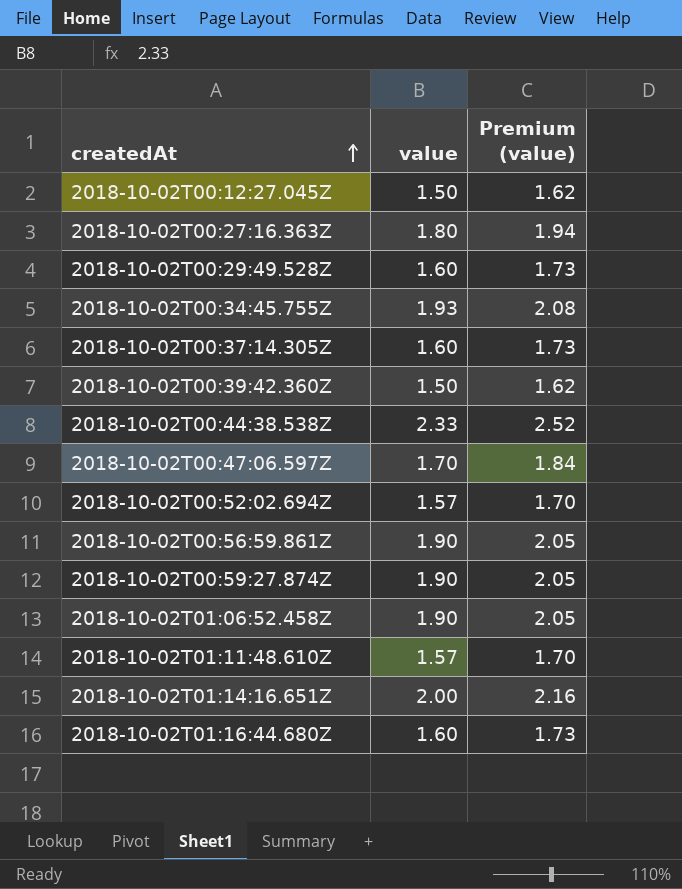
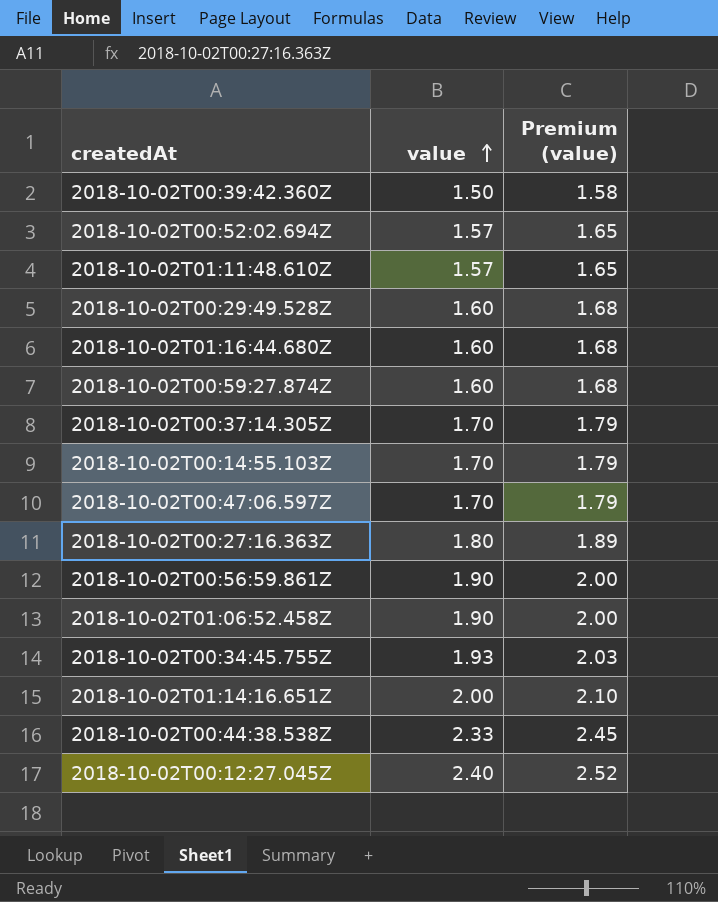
row order: createdAt ascending -> value ascending
column Premium (value) | formula: [value] * 1.08 -> [value] * 1.05
2018-10-02T00:59:27.874Z | value: 1.90 -> 1.60
2018-10-02T00:37:14.305Z | value: 1.60 -> 1.70
row 2018-10-02T00:14:55.103Z: none -> 1.70 | 1.79
2018-10-02T00:12:27.045Z | value: 1.50 -> 2.40

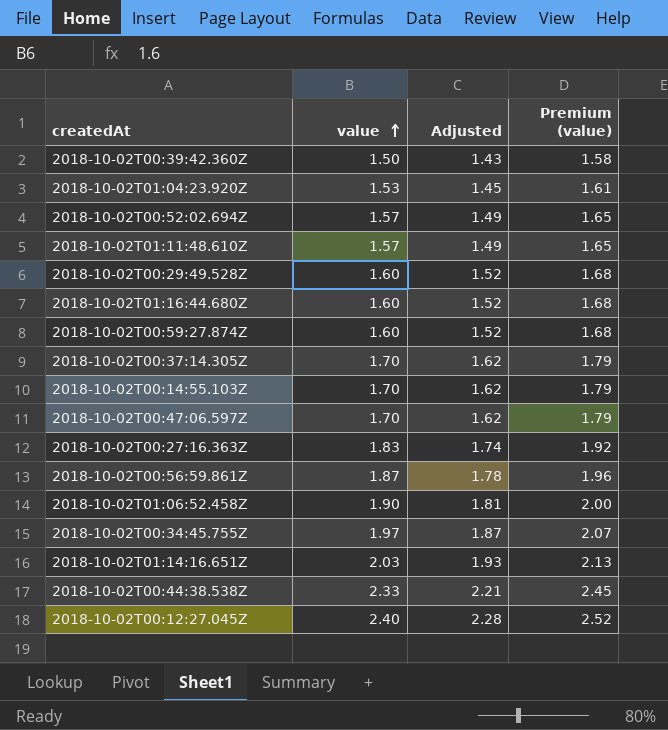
column Adjusted | formula: none -> [value] * 0.95
row 2018-10-02T01:04:23.920Z: none -> 1.53 | 1.45 | 1.61
2018-10-02T00:27:16.363Z | value: 1.80 -> 1.83
2018-10-02T00:27:16.363Z | Premium (value): 1.89 -> 1.92
2018-10-02T00:56:59.861Z | value: 1.90 -> 1.87
2018-10-02T00:56:59.861Z | Premium (value): 2.00 -> 1.96
2018-10-02T00:34:45.755Z | value: 1.93 -> 1.97
2018-10-02T00:34:45.755Z | Premium (value): 2.03 -> 2.07
2018-10-02T01:14:16.651Z | value: 2.00 -> 2.03
2018-10-02T01:14:16.651Z | Premium (value): 2.10 -> 2.13

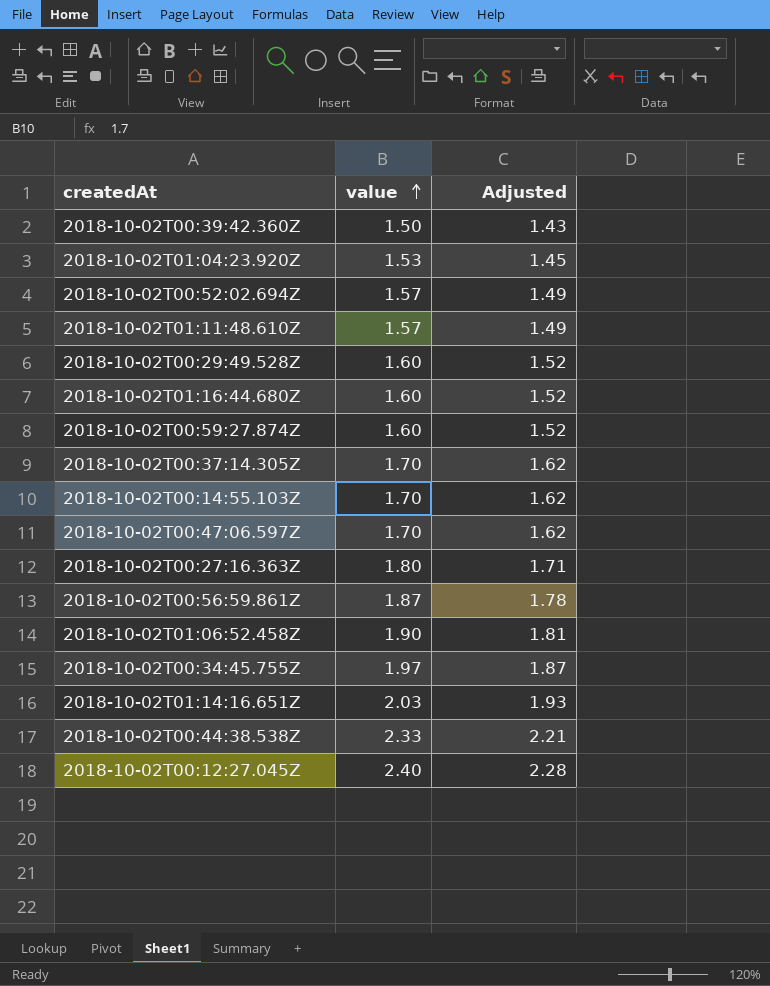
column Premium (value) | formula: [value] * 1.05 -> none
2018-10-02T00:27:16.363Z | value: 1.83 -> 1.80
2018-10-02T00:27:16.363Z | Adjusted: 1.74 -> 1.71

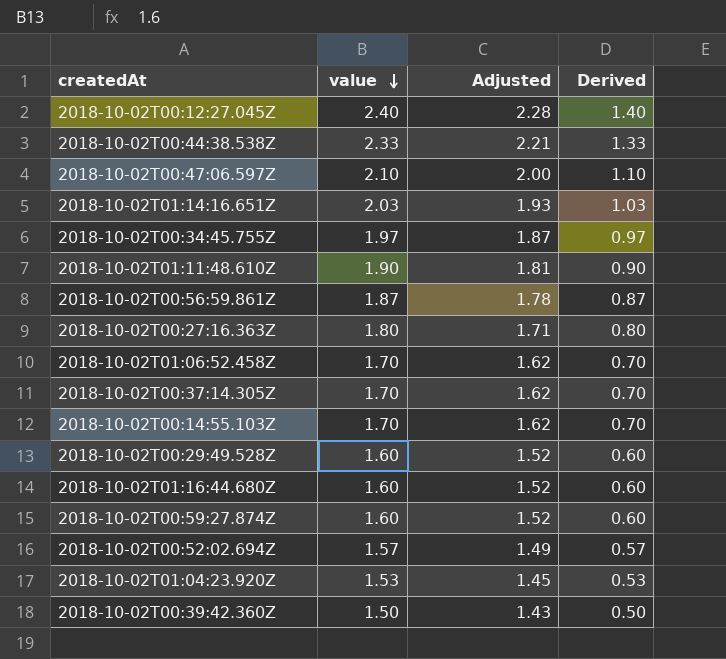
row order: value ascending -> value descending
column Derived | formula: none -> [value] - 1
2018-10-02T00:47:06.597Z | value: 1.70 -> 2.10
2018-10-02T00:47:06.597Z | Adjusted: 1.62 -> 2.00
2018-10-02T01:11:48.610Z | value: 1.57 -> 1.90
2018-10-02T01:11:48.610Z | Adjusted: 1.49 -> 1.81
2018-10-02T01:06:52.458Z | value: 1.90 -> 1.70
2018-10-02T01:06:52.458Z | Adjusted: 1.81 -> 1.62

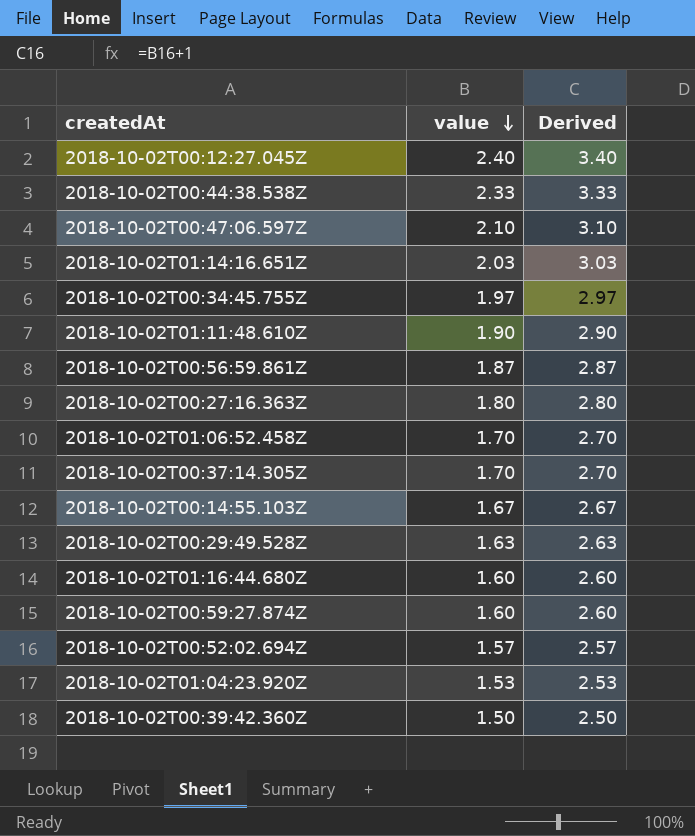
column Adjusted | formula: [value] * 0.95 -> none
column Derived | formula: [value] - 1 -> [value] + 1
2018-10-02T00:14:55.103Z | value: 1.70 -> 1.67
2018-10-02T00:29:49.528Z | value: 1.60 -> 1.63

